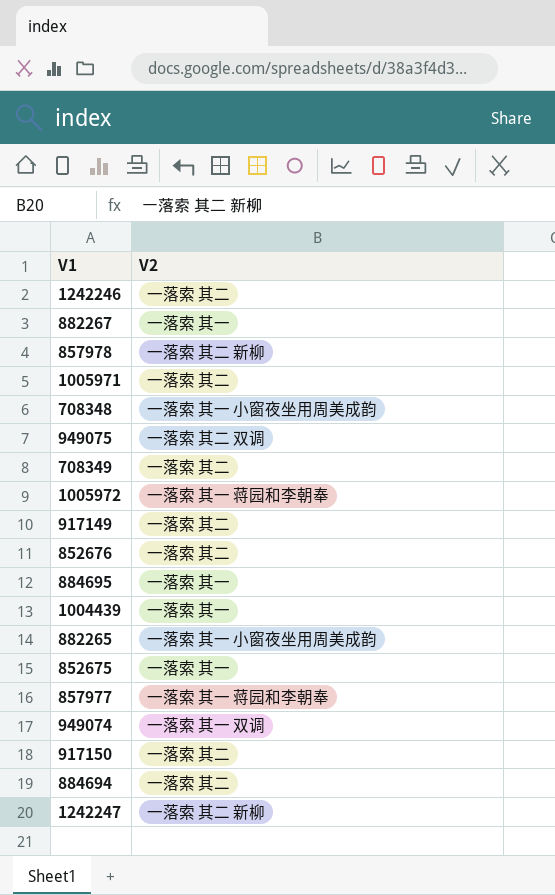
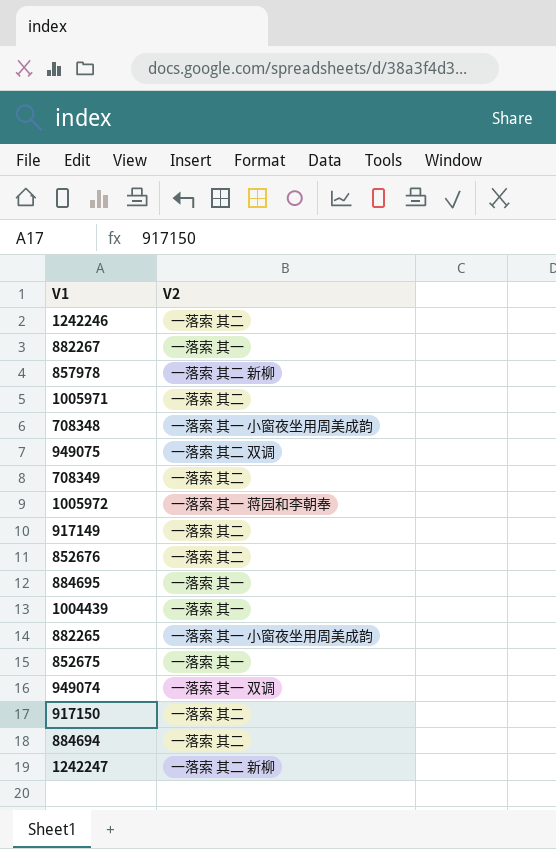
row 857977: 一落索 其一 蒋园和李朝奉 -> none

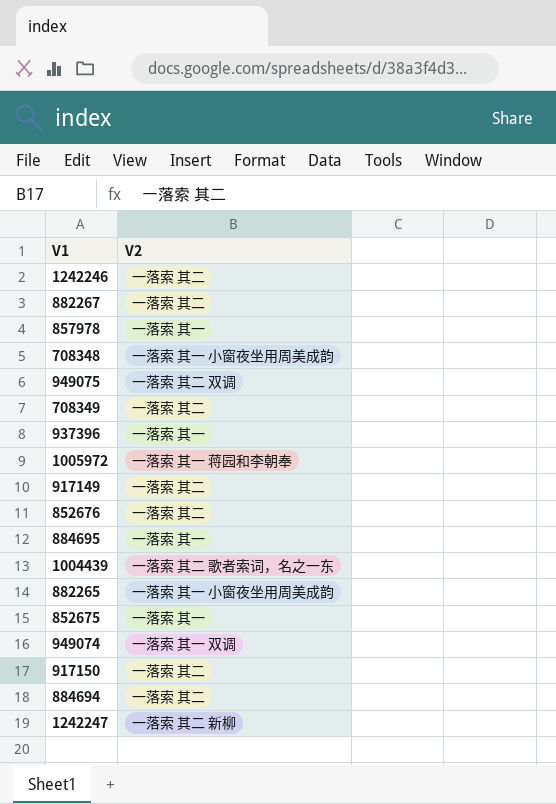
row 1005971: 一落索 其二 -> none
882267 | V2: 一落索 其一 -> 一落索 其二
857978 | V2: 一落索 其二 新柳 -> 一落索 其一
row 937396: none -> 一落索 其一
1004439 | V2: 一落索 其一 -> 一落索 其二 歌者索词，名之一东

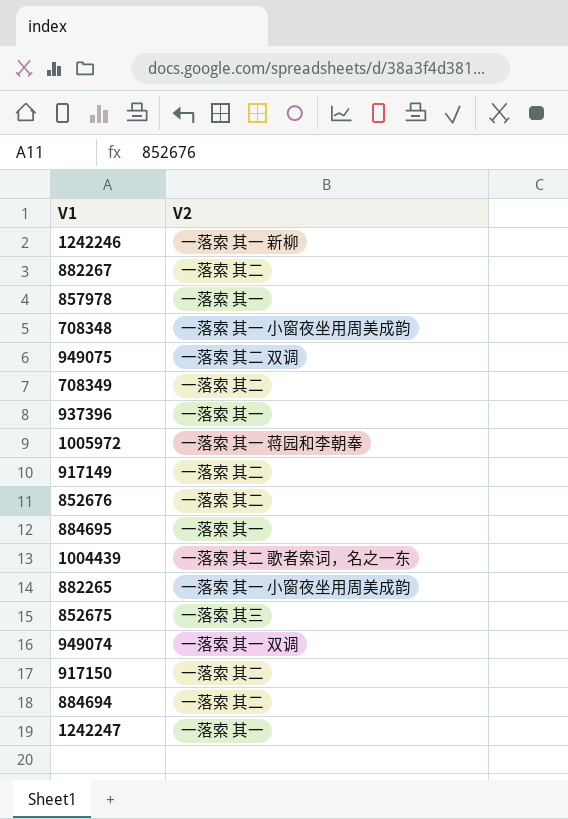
1242246 | V2: 一落索 其二 -> 一落索 其一 新柳
852675 | V2: 一落索 其一 -> 一落索 其三
1242247 | V2: 一落索 其二 新柳 -> 一落索 其一

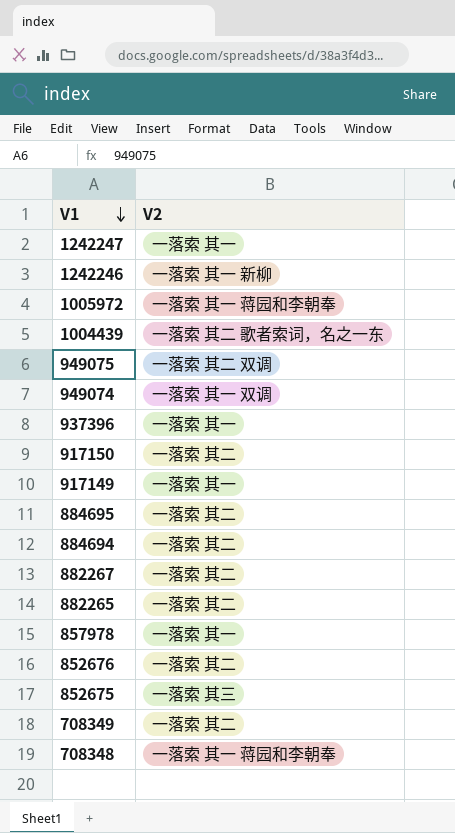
row order: none -> V1 descending
917149 | V2: 一落索 其二 -> 一落索 其一
884695 | V2: 一落索 其一 -> 一落索 其二
882265 | V2: 一落索 其一 小窗夜坐用周美成韵 -> 一落索 其二
708348 | V2: 一落索 其一 小窗夜坐用周美成韵 -> 一落索 其一 蒋园和李朝奉

